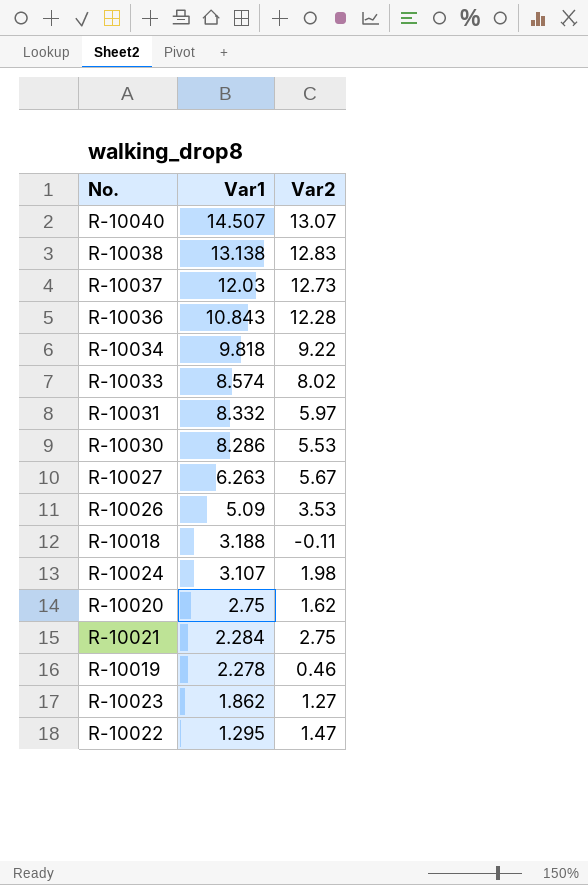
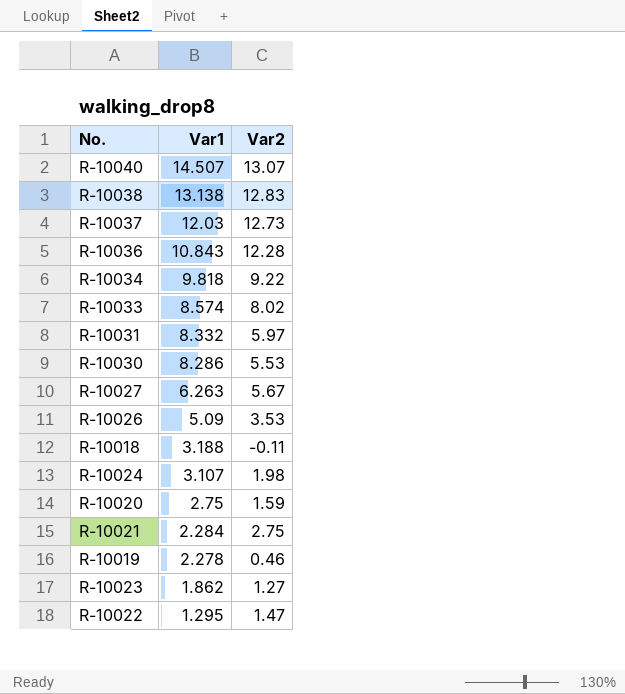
R-10020 | Var2: 1.62 -> 1.59

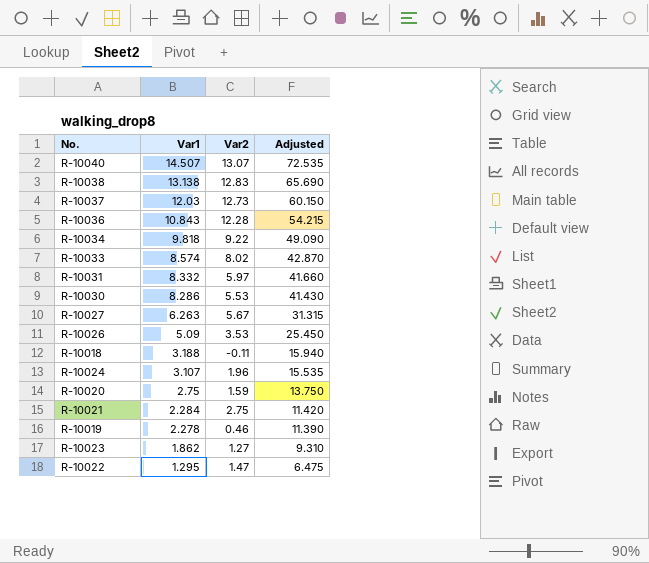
column Adjusted | formula: none -> [Var1] * 5
R-10024 | Var2: 1.98 -> 1.96

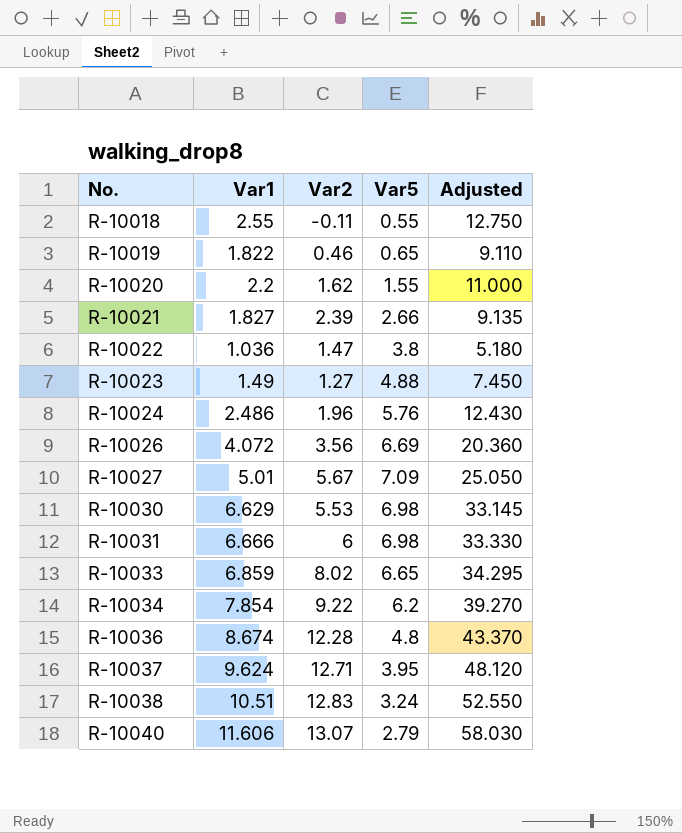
row order: Var1 descending -> No. ascending
column Var5 | position: none -> 4
R-10018 | Var1: 3.188 -> 2.55
R-10018 | Adjusted: 15.940 -> 12.750
R-10019 | Var1: 2.278 -> 1.822
R-10019 | Adjusted: 11.390 -> 9.110
R-10020 | Var1: 2.75 -> 2.2
R-10020 | Var2: 1.59 -> 1.62
R-10020 | Adjusted: 13.750 -> 11.000
R-10021 | Var1: 2.284 -> 1.827
R-10021 | Var2: 2.75 -> 2.39
R-10021 | Adjusted: 11.420 -> 9.135
R-10022 | Var1: 1.295 -> 1.036
R-10022 | Adjusted: 6.475 -> 5.180
R-10023 | Var1: 1.862 -> 1.49
R-10023 | Adjusted: 9.310 -> 7.450
R-10024 | Var1: 3.107 -> 2.486
R-10024 | Adjusted: 15.535 -> 12.430
R-10026 | Var1: 5.09 -> 4.072
R-10026 | Var2: 3.53 -> 3.56
R-10026 | Adjusted: 25.450 -> 20.360
R-10027 | Var1: 6.263 -> 5.01
R-10027 | Adjusted: 31.315 -> 25.050
R-10030 | Var1: 8.286 -> 6.629
R-10030 | Adjusted: 41.430 -> 33.145
R-10031 | Var1: 8.332 -> 6.666
R-10031 | Var2: 5.97 -> 6
R-10031 | Adjusted: 41.660 -> 33.330
R-10033 | Var1: 8.574 -> 6.859
R-10033 | Adjusted: 42.870 -> 34.295
R-10034 | Var1: 9.818 -> 7.854
R-10034 | Adjusted: 49.090 -> 39.270
R-10036 | Var1: 10.843 -> 8.674
R-10036 | Adjusted: 54.215 -> 43.370
R-10037 | Var1: 12.03 -> 9.624
R-10037 | Var2: 12.73 -> 12.71
R-10037 | Adjusted: 60.150 -> 48.120
R-10038 | Var1: 13.138 -> 10.51
R-10038 | Adjusted: 65.690 -> 52.550
R-10040 | Var1: 14.507 -> 11.606
R-10040 | Adjusted: 72.535 -> 58.030

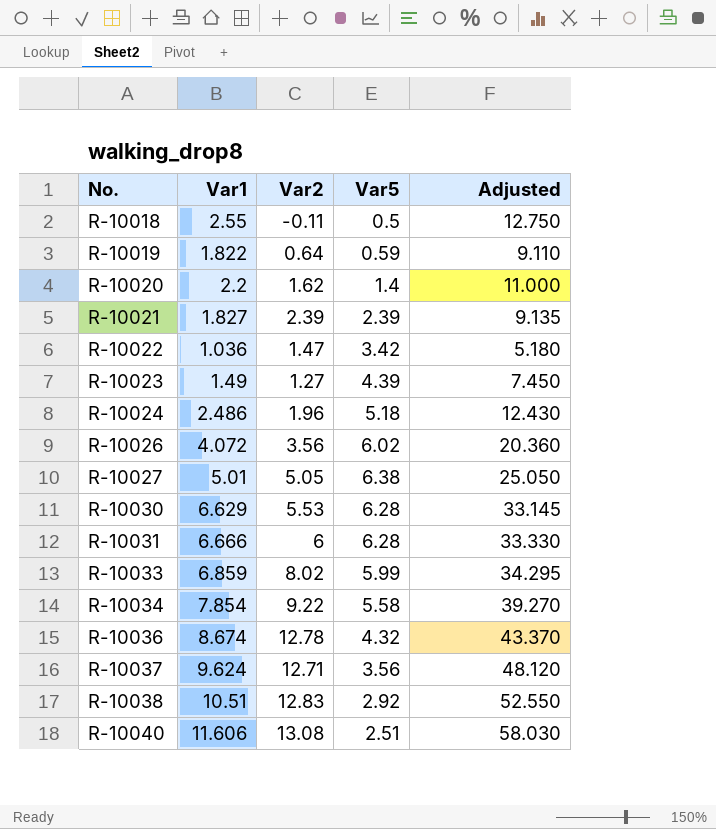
R-10018 | Var5: 0.55 -> 0.5
R-10019 | Var2: 0.46 -> 0.64
R-10019 | Var5: 0.65 -> 0.59
R-10020 | Var5: 1.55 -> 1.4
R-10021 | Var5: 2.66 -> 2.39
R-10022 | Var5: 3.8 -> 3.42
R-10023 | Var5: 4.88 -> 4.39
R-10024 | Var5: 5.76 -> 5.18
R-10026 | Var5: 6.69 -> 6.02
R-10027 | Var2: 5.67 -> 5.05
R-10027 | Var5: 7.09 -> 6.38
R-10030 | Var5: 6.98 -> 6.28
R-10031 | Var5: 6.98 -> 6.28
R-10033 | Var5: 6.65 -> 5.99
R-10034 | Var5: 6.2 -> 5.58
R-10036 | Var2: 12.28 -> 12.78
R-10036 | Var5: 4.8 -> 4.32
R-10037 | Var5: 3.95 -> 3.56
R-10038 | Var5: 3.24 -> 2.92
R-10040 | Var2: 13.07 -> 13.08
R-10040 | Var5: 2.79 -> 2.51

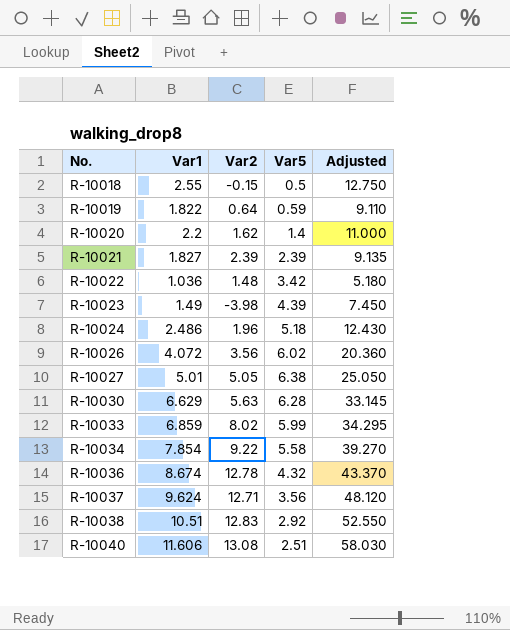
row R-10031: 6.666 | 6 | 6.28 | 33.330 -> none
R-10018 | Var2: -0.11 -> -0.15
R-10022 | Var2: 1.47 -> 1.48
R-10023 | Var2: 1.27 -> -3.98
R-10030 | Var2: 5.53 -> 5.63

